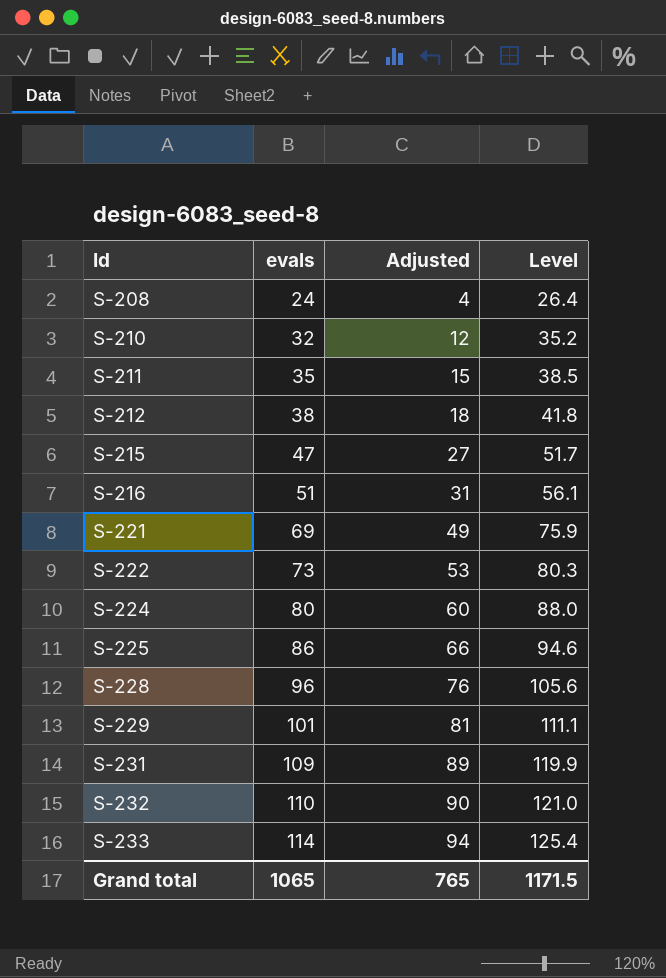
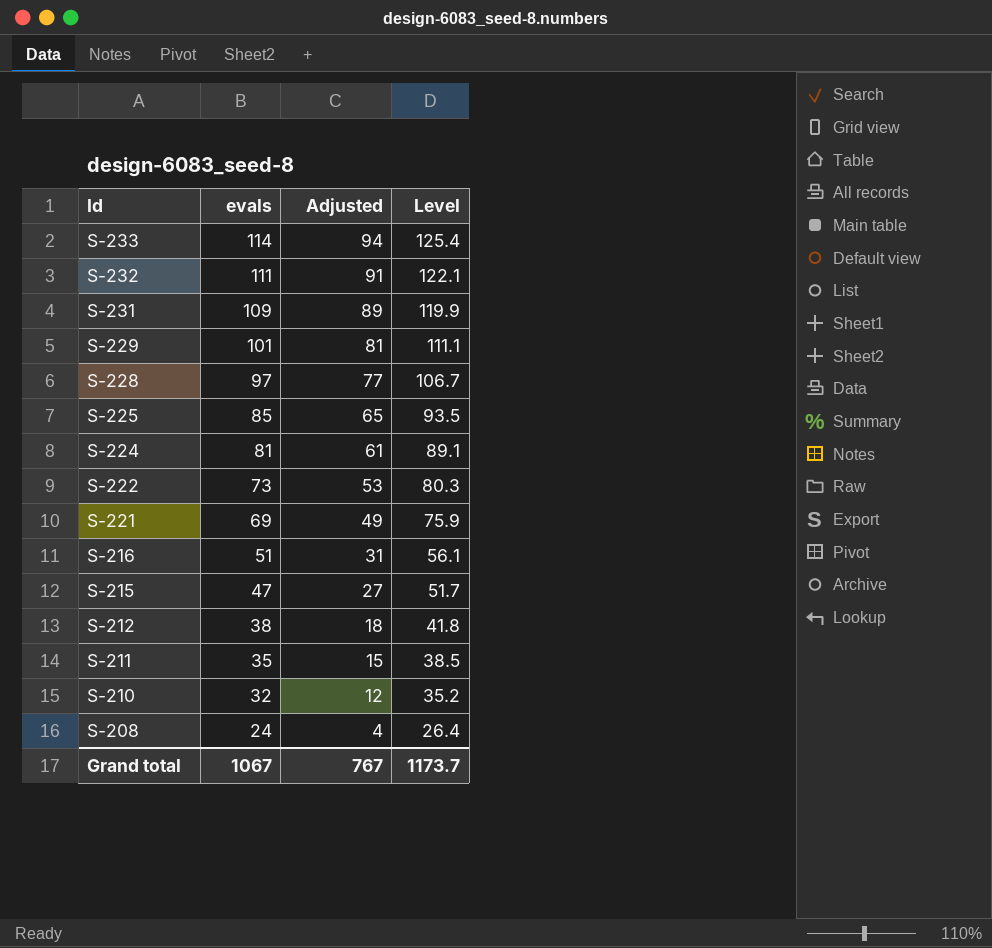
row order: Id ascending -> Id descending
S-232 | evals: 110 -> 111
S-232 | Adjusted: 90 -> 91
S-232 | Level: 121.0 -> 122.1
S-228 | evals: 96 -> 97
S-228 | Adjusted: 76 -> 77
S-228 | Level: 105.6 -> 106.7
S-225 | evals: 86 -> 85
S-225 | Adjusted: 66 -> 65
S-225 | Level: 94.6 -> 93.5
S-224 | evals: 80 -> 81
S-224 | Adjusted: 60 -> 61
S-224 | Level: 88.0 -> 89.1
Grand total | evals: 1065 -> 1067
Grand total | Adjusted: 765 -> 767
Grand total | Level: 1171.5 -> 1173.7

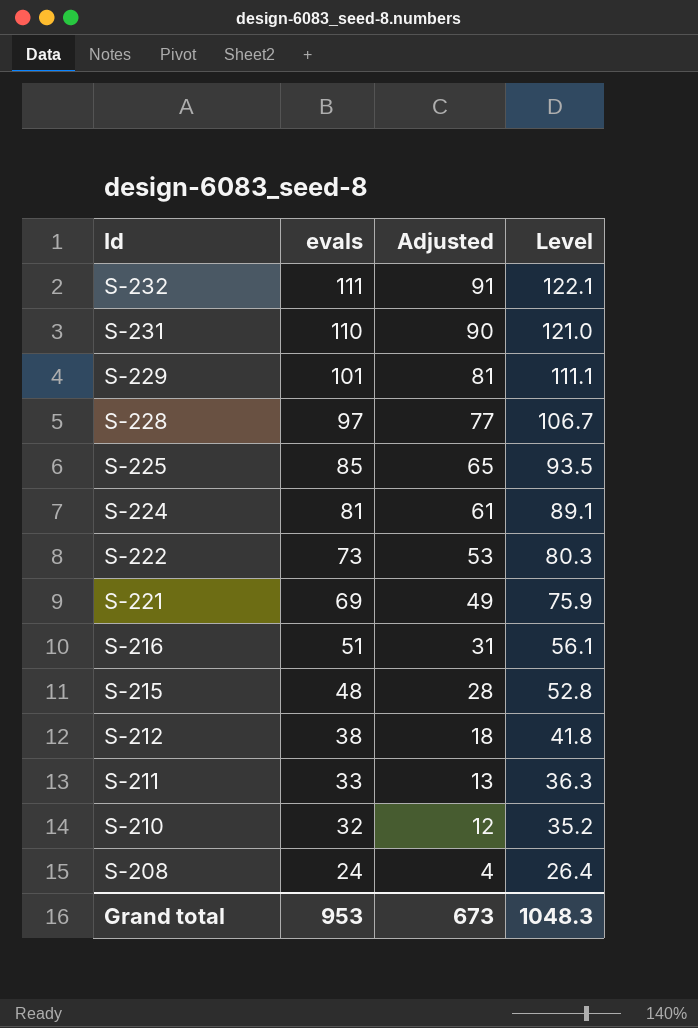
row S-233: 114 | 94 | 125.4 -> none
S-231 | evals: 109 -> 110
S-231 | Adjusted: 89 -> 90
S-231 | Level: 119.9 -> 121.0
S-215 | evals: 47 -> 48
S-215 | Adjusted: 27 -> 28
S-215 | Level: 51.7 -> 52.8
S-211 | evals: 35 -> 33
S-211 | Adjusted: 15 -> 13
S-211 | Level: 38.5 -> 36.3
Grand total | evals: 1067 -> 953
Grand total | Adjusted: 767 -> 673
Grand total | Level: 1173.7 -> 1048.3

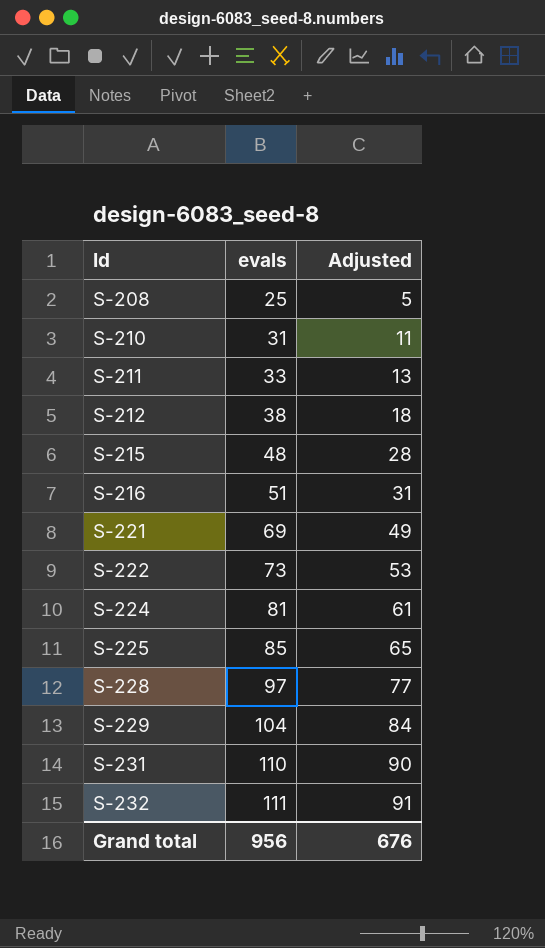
row order: Id descending -> Id ascending
column Level | formula: [evals] * 1.1 -> none
S-208 | evals: 24 -> 25
S-208 | Adjusted: 4 -> 5
S-210 | evals: 32 -> 31
S-210 | Adjusted: 12 -> 11
S-229 | evals: 101 -> 104
S-229 | Adjusted: 81 -> 84
Grand total | evals: 953 -> 956
Grand total | Adjusted: 673 -> 676

